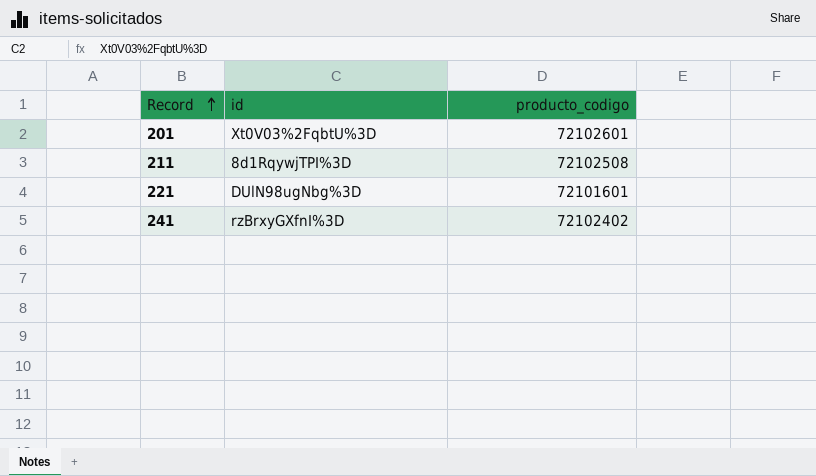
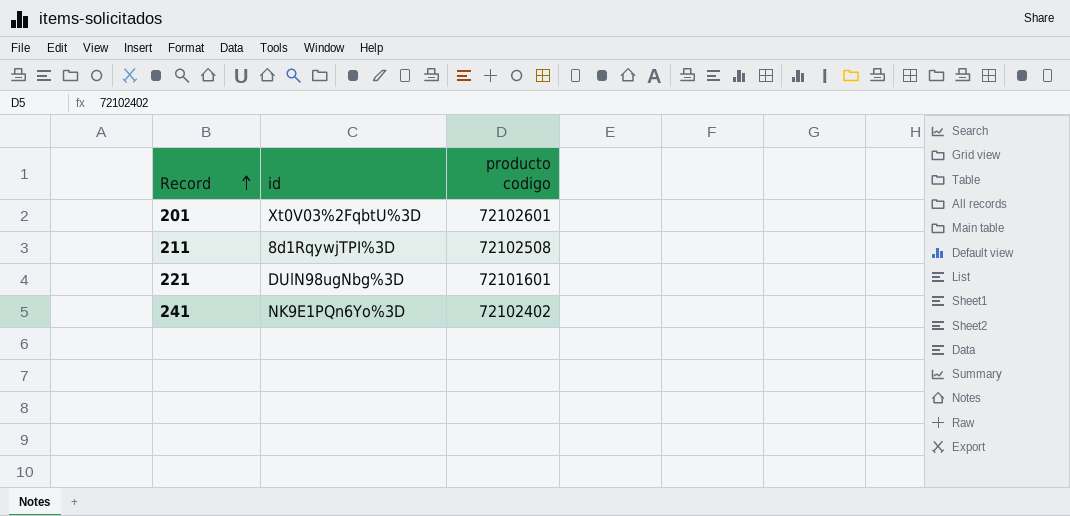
column name: producto_codigo -> producto codigo
241 | id: rzBrxyGXfnI%3D -> NK9E1PQn6Yo%3D

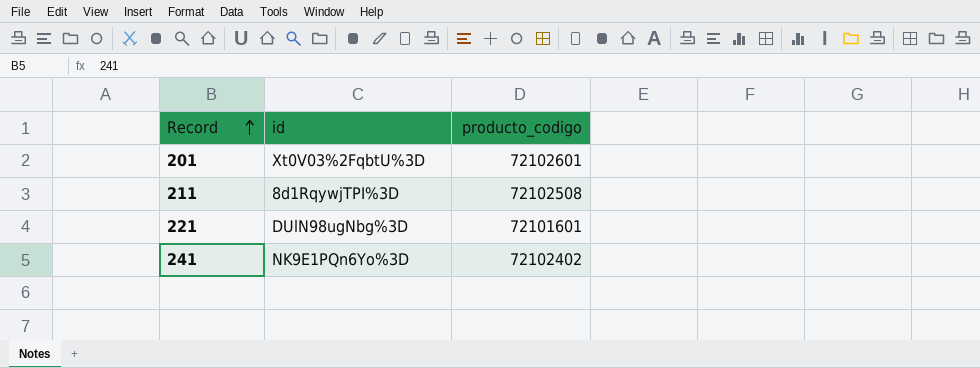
column name: producto codigo -> producto_codigo

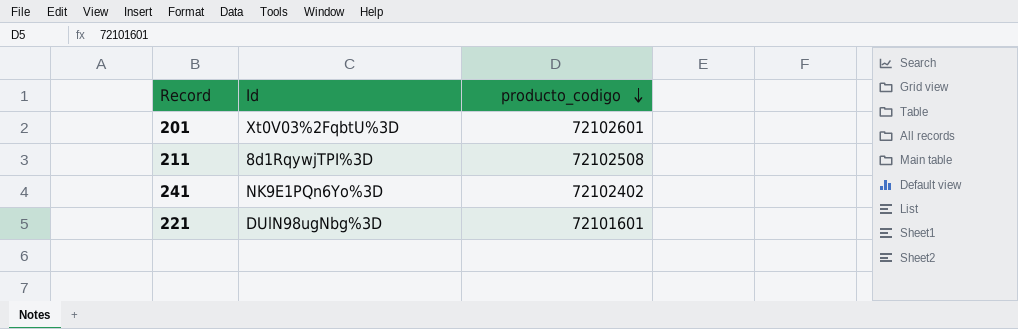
row order: Record ascending -> producto_codigo descending
column name: id -> Id

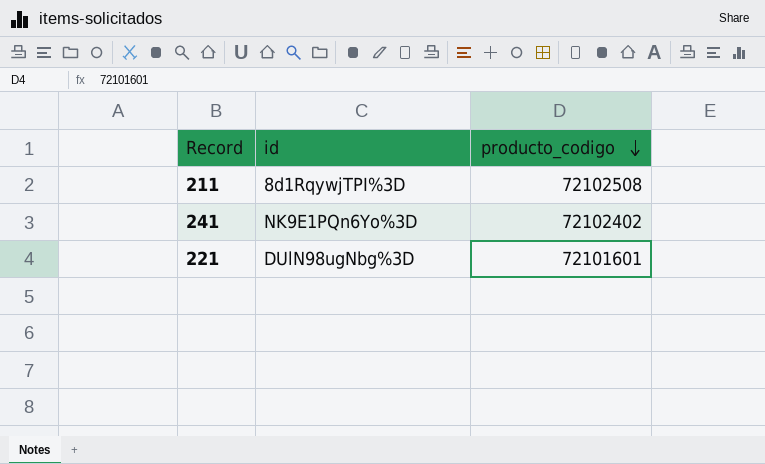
column name: Id -> id
row 201: Xt0V03%2FqbtU%3D | 72102601 -> none

